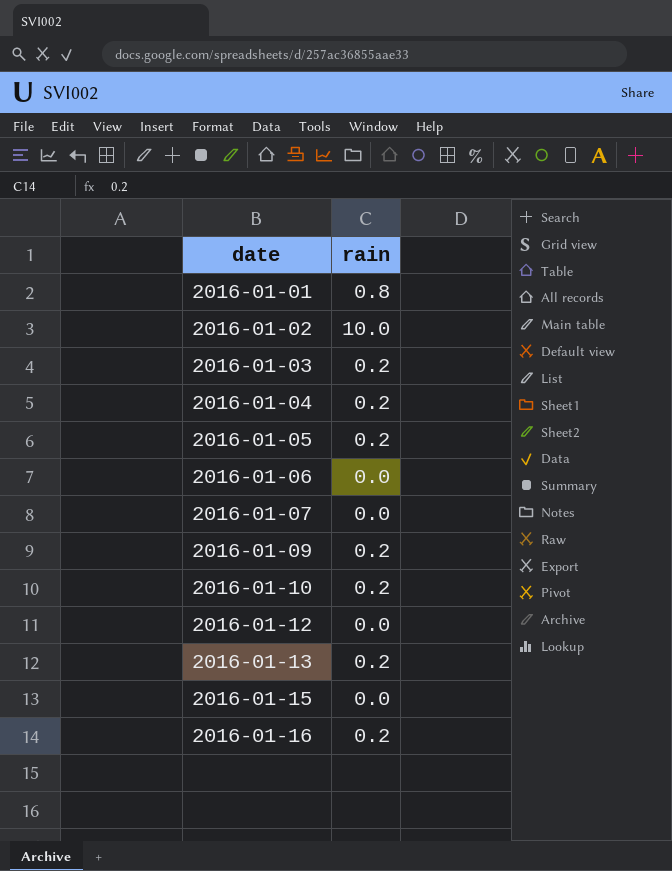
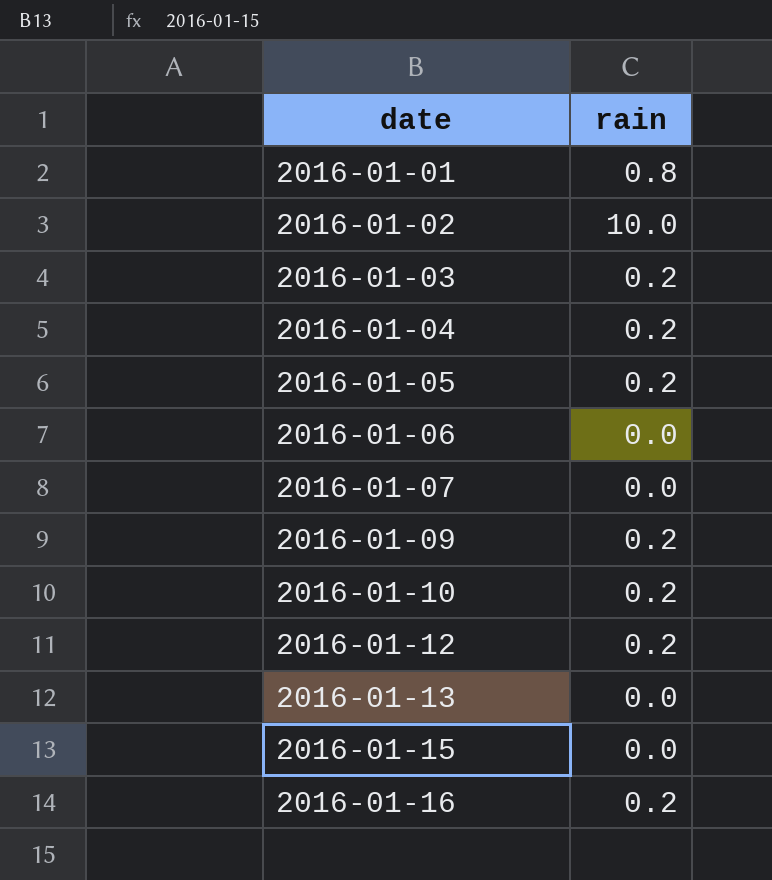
2016-01-12 | rain: 0.0 -> 0.2
2016-01-13 | rain: 0.2 -> 0.0

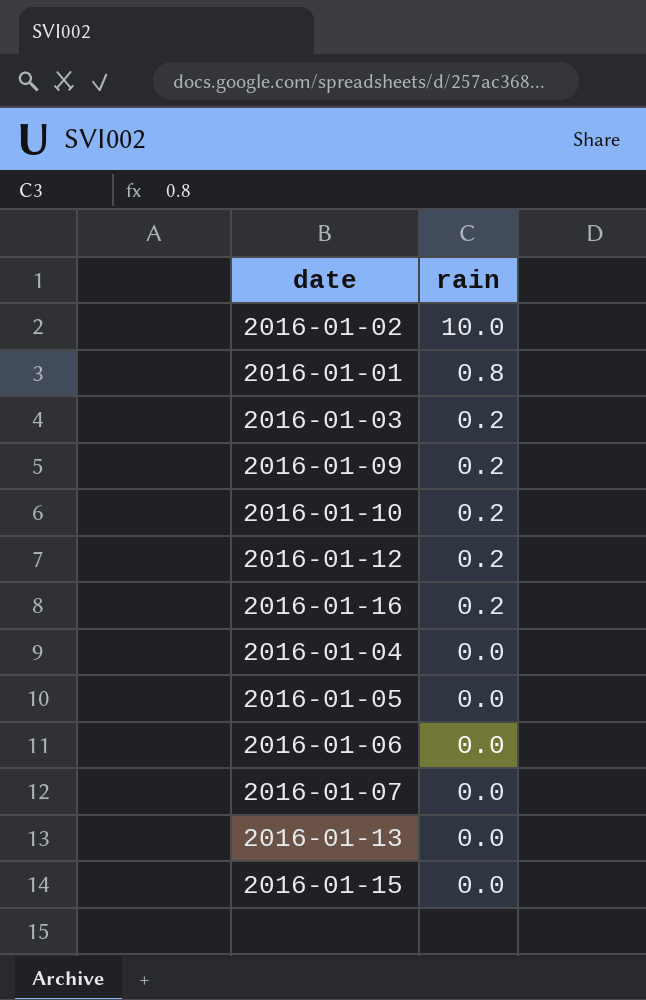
row order: date ascending -> rain descending
2016-01-04 | rain: 0.2 -> 0.0
2016-01-05 | rain: 0.2 -> 0.0

